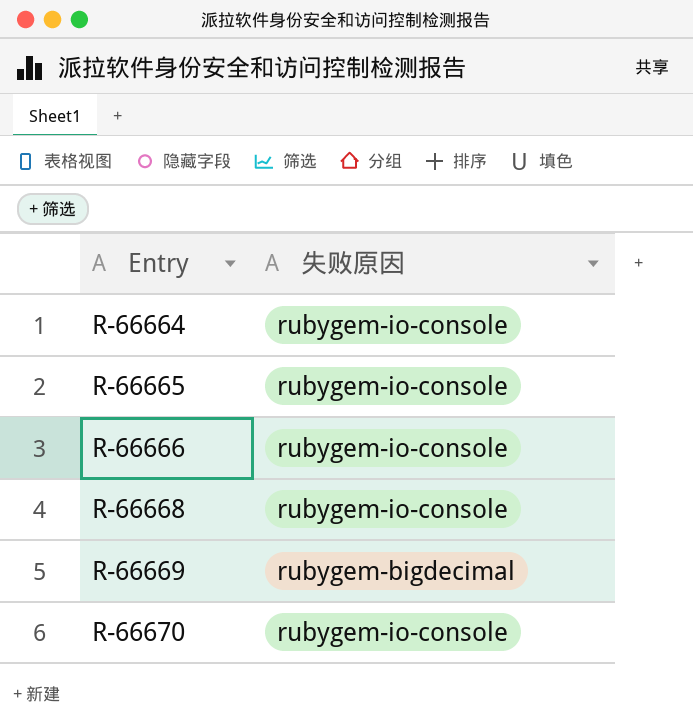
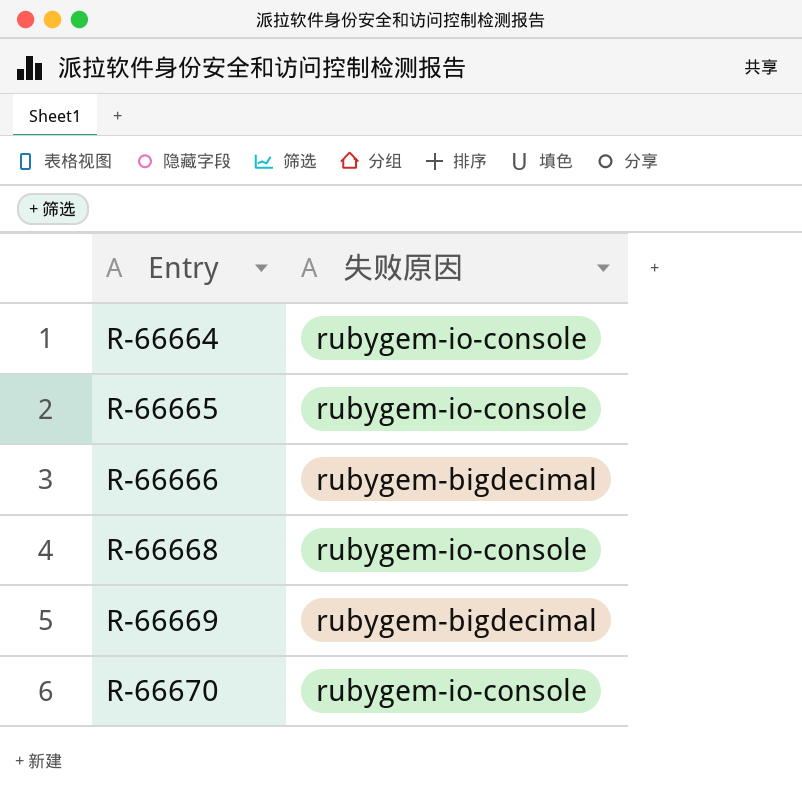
R-66666 | 失败原因: rubygem-io-console -> rubygem-bigdecimal

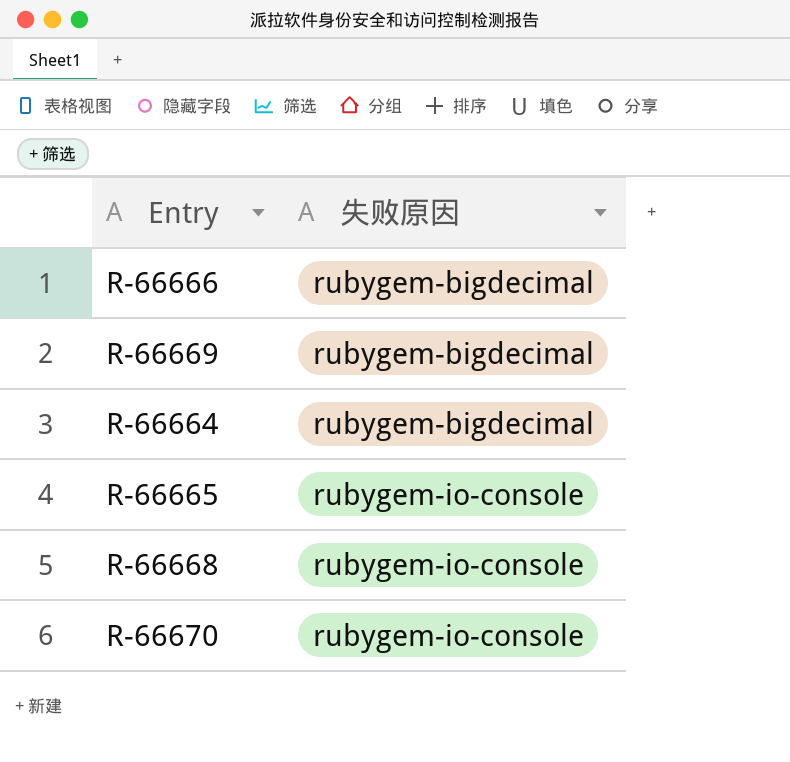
row order: Entry ascending -> 失败原因 ascending
R-66664 | 失败原因: rubygem-io-console -> rubygem-bigdecimal

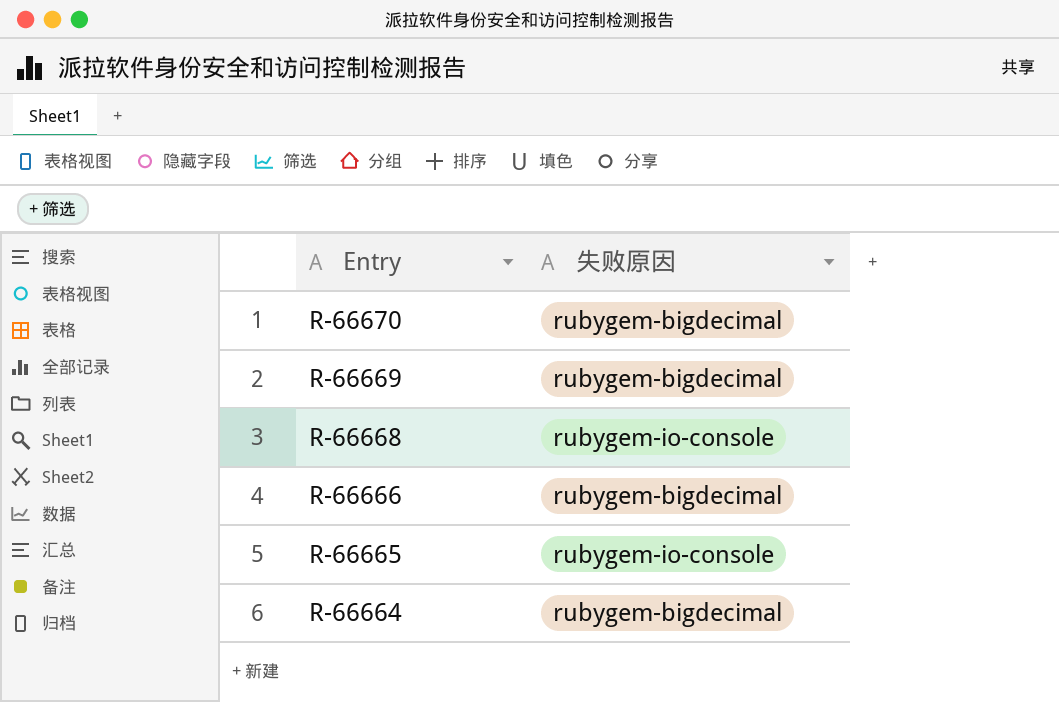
row order: 失败原因 ascending -> Entry descending
R-66670 | 失败原因: rubygem-io-console -> rubygem-bigdecimal

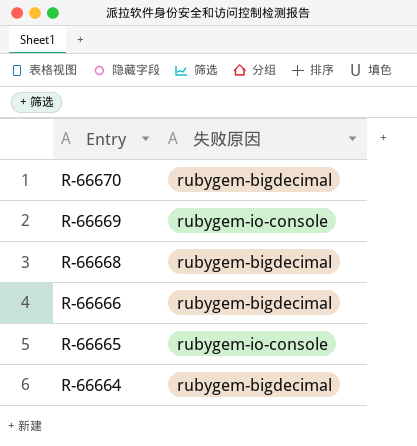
R-66669 | 失败原因: rubygem-bigdecimal -> rubygem-io-console
R-66668 | 失败原因: rubygem-io-console -> rubygem-bigdecimal

